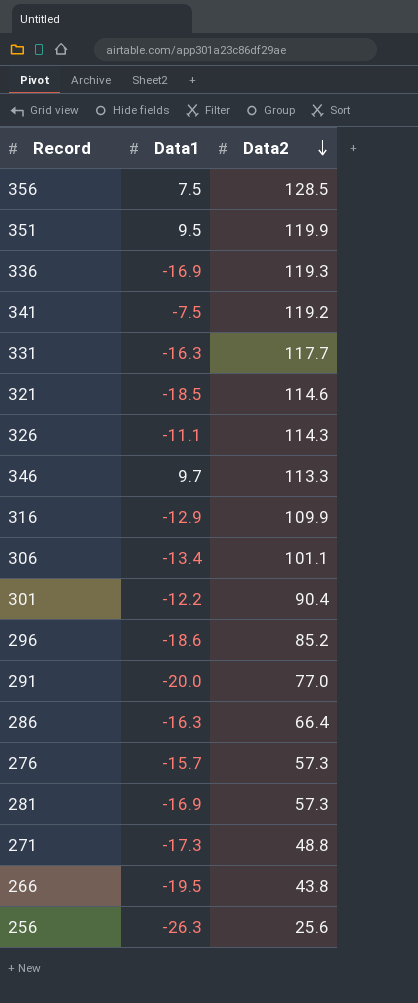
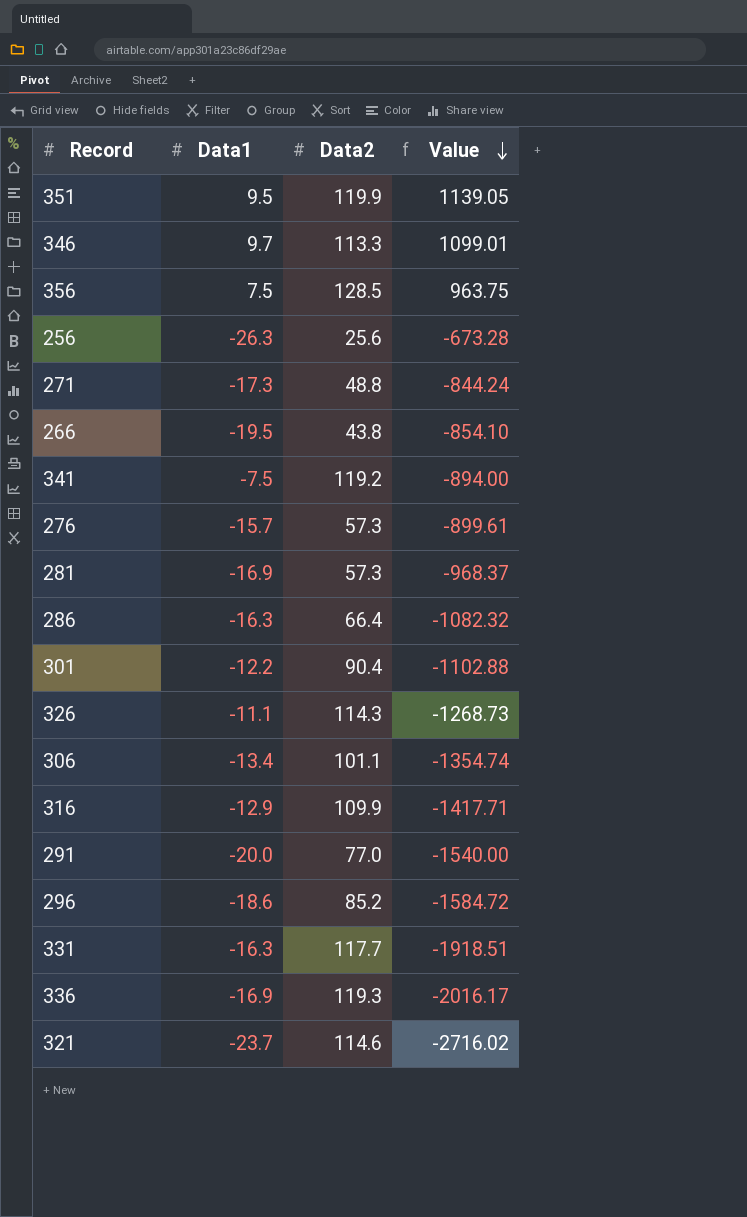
row order: Data2 descending -> Value descending
column Value | formula: none -> [Data1] * [Data2]
321 | Data1: -18.5 -> -23.7

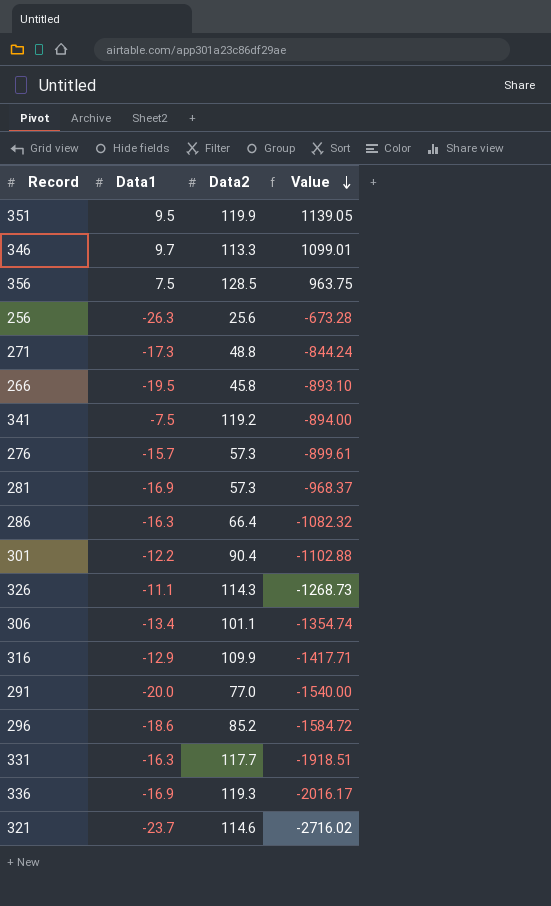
266 | Data2: 43.8 -> 45.8
266 | Value: -854.10 -> -893.10

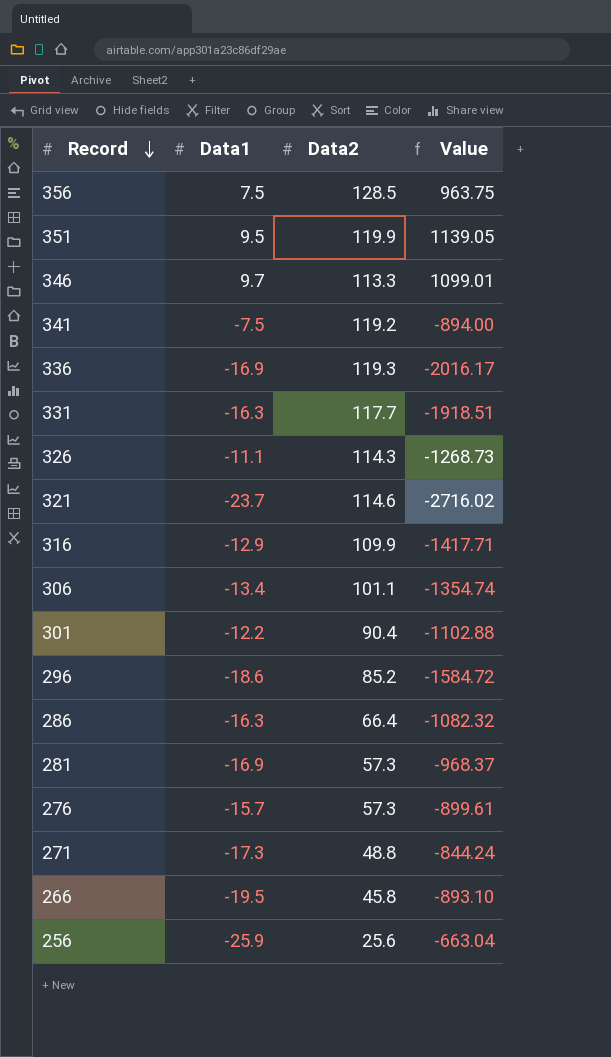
row order: Value descending -> Record descending
row 291: -20.0 | 77.0 | -1540.00 -> none
256 | Data1: -26.3 -> -25.9
256 | Value: -673.28 -> -663.04

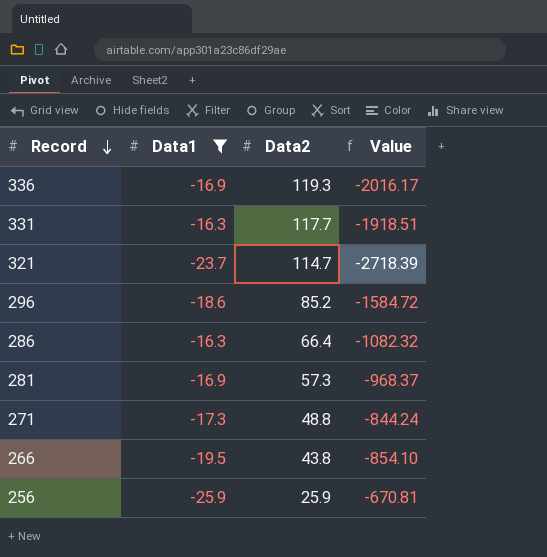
filter: none -> Data1 <= -16.3
321 | Data2: 114.6 -> 114.7
321 | Value: -2716.02 -> -2718.39
266 | Data2: 45.8 -> 43.8
266 | Value: -893.10 -> -854.10
256 | Data2: 25.6 -> 25.9
256 | Value: -663.04 -> -670.81

